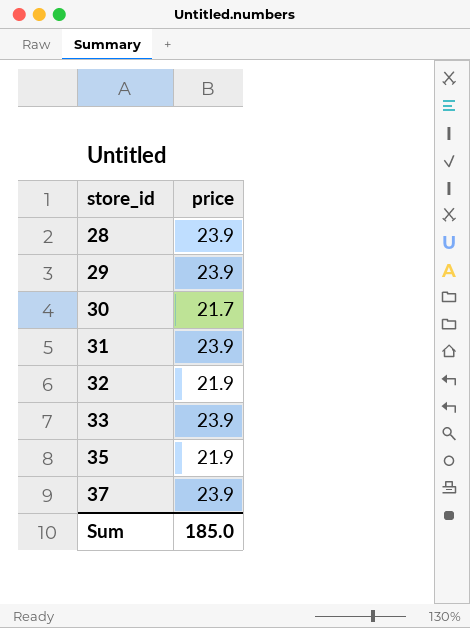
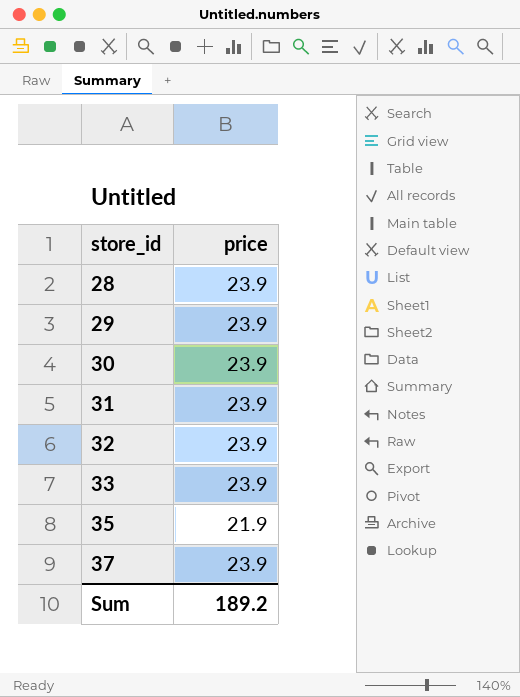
30 | price: 21.7 -> 23.9
32 | price: 21.9 -> 23.9
Sum | price: 185.0 -> 189.2

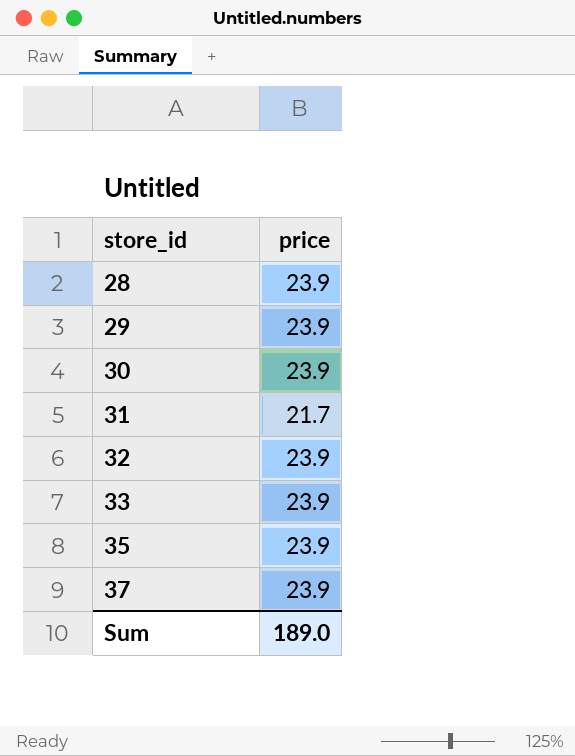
31 | price: 23.9 -> 21.7
35 | price: 21.9 -> 23.9
Sum | price: 189.2 -> 189.0

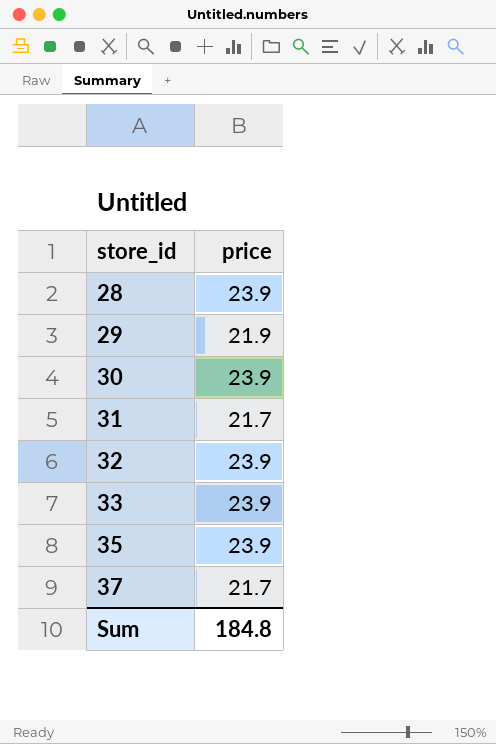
29 | price: 23.9 -> 21.9
37 | price: 23.9 -> 21.7
Sum | price: 189.0 -> 184.8

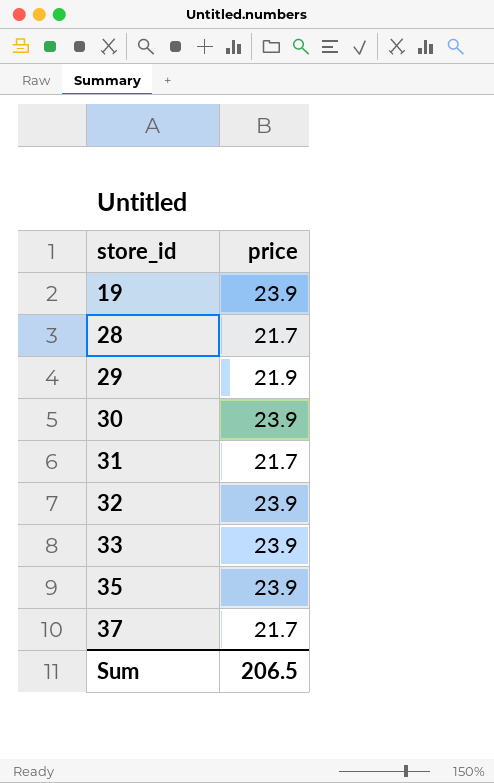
row 19: none -> 23.9
28 | price: 23.9 -> 21.7
Sum | price: 184.8 -> 206.5

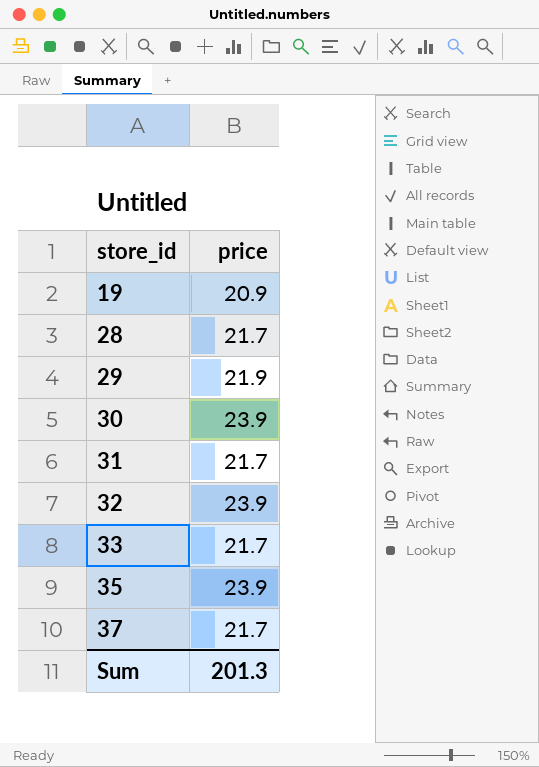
19 | price: 23.9 -> 20.9
33 | price: 23.9 -> 21.7
Sum | price: 206.5 -> 201.3

